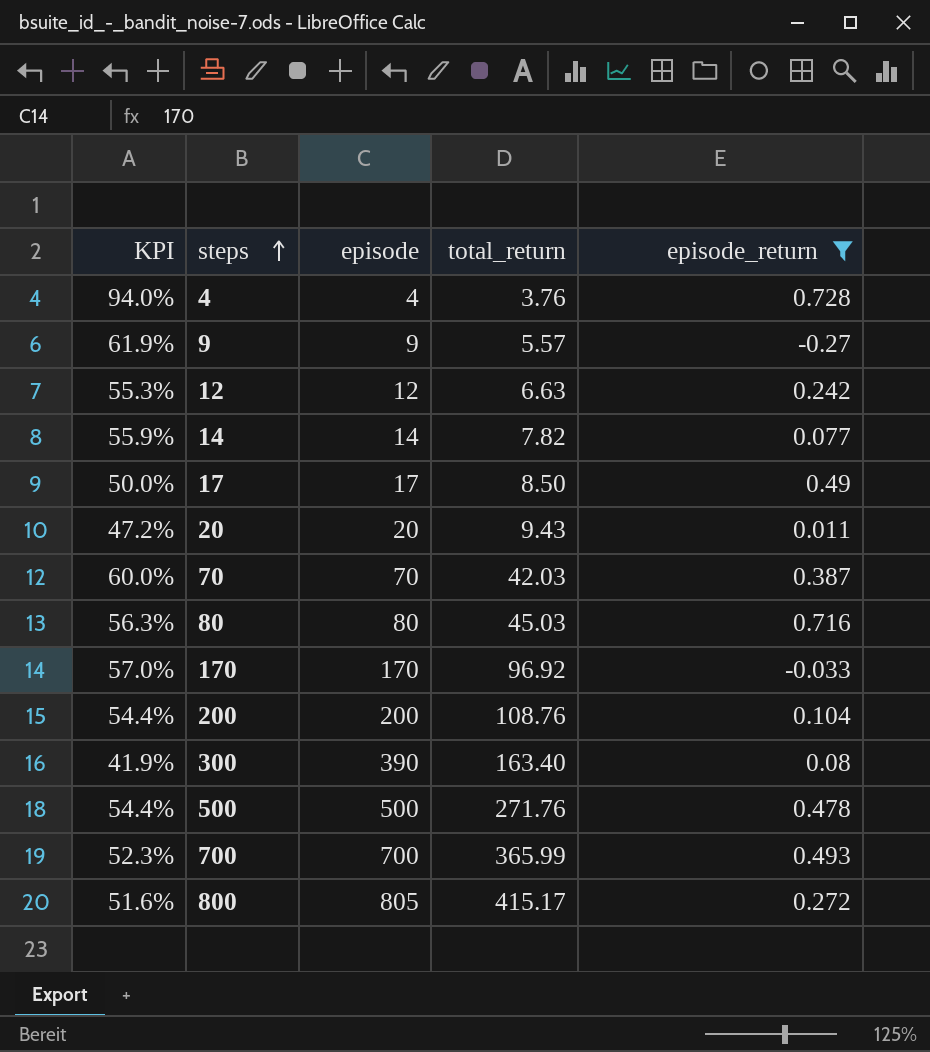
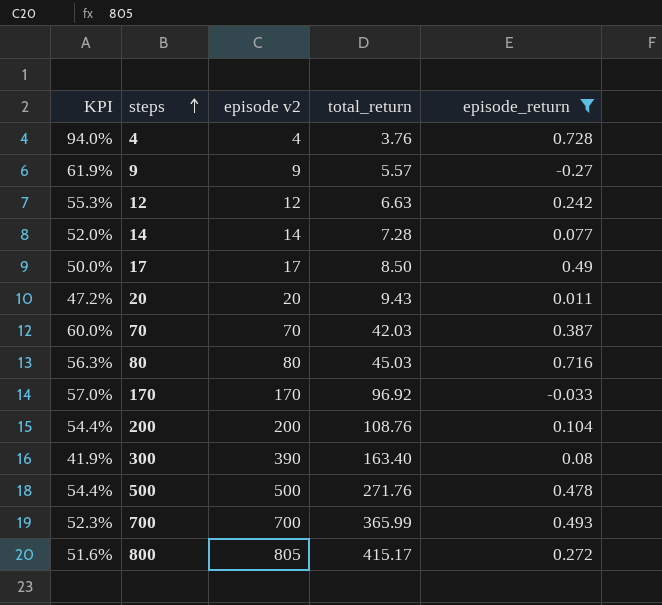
column name: episode -> episode v2
14 | KPI: 55.9% -> 52.0%
14 | total_return: 7.82 -> 7.28

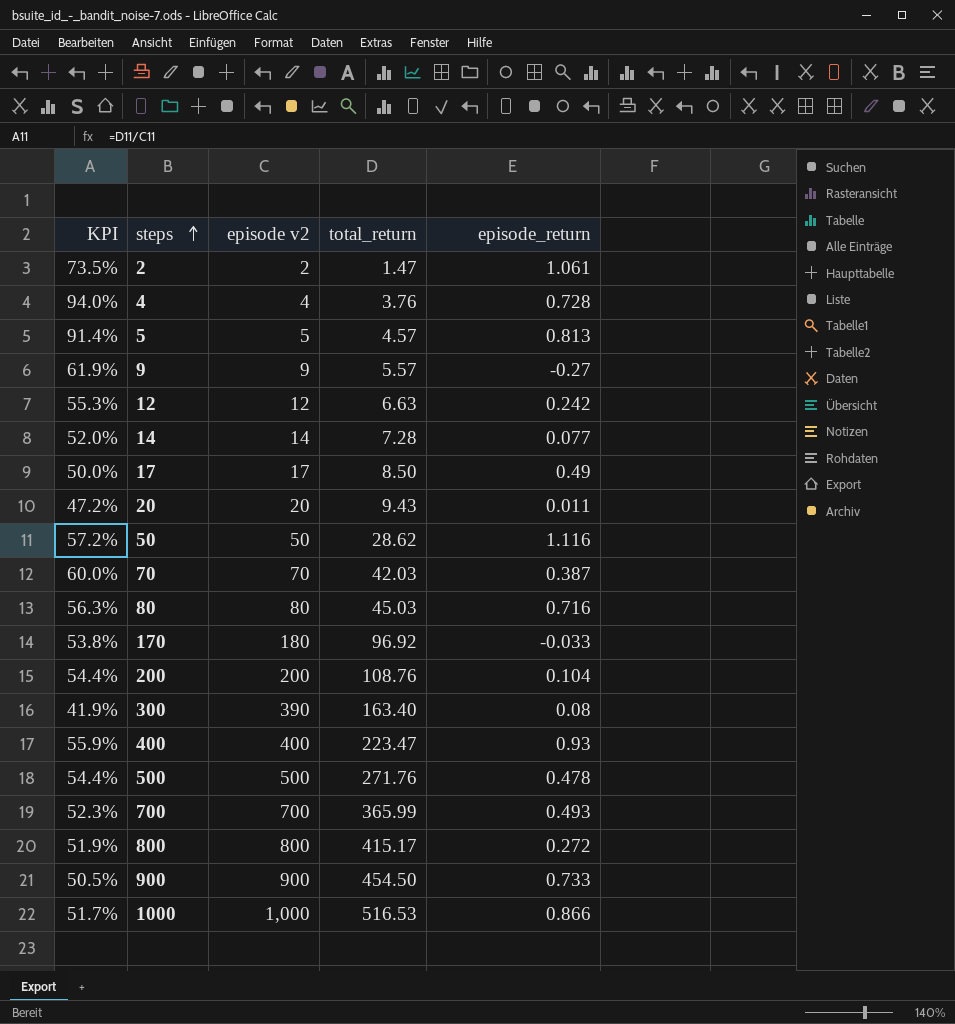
filter: episode_return <= 0.728 -> none
170 | KPI: 57.0% -> 53.8%
170 | episode v2: 170 -> 180
800 | KPI: 51.6% -> 51.9%
800 | episode v2: 805 -> 800

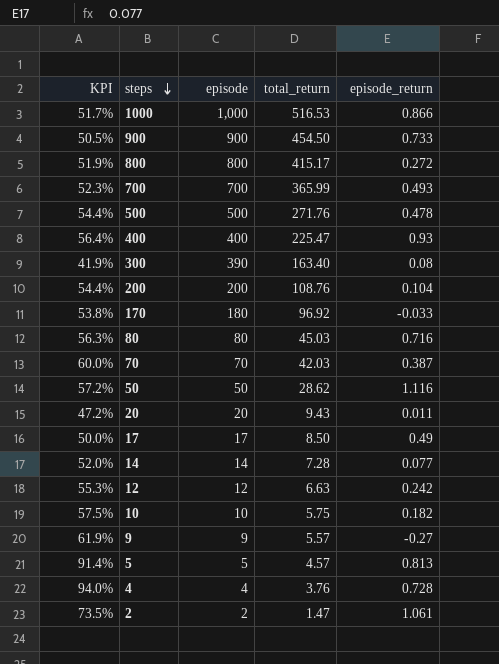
row order: steps ascending -> steps descending
column name: episode v2 -> episode
400 | KPI: 55.9% -> 56.4%
400 | total_return: 223.47 -> 225.47
row 10: none -> 57.5% | 10 | 5.75 | 0.182

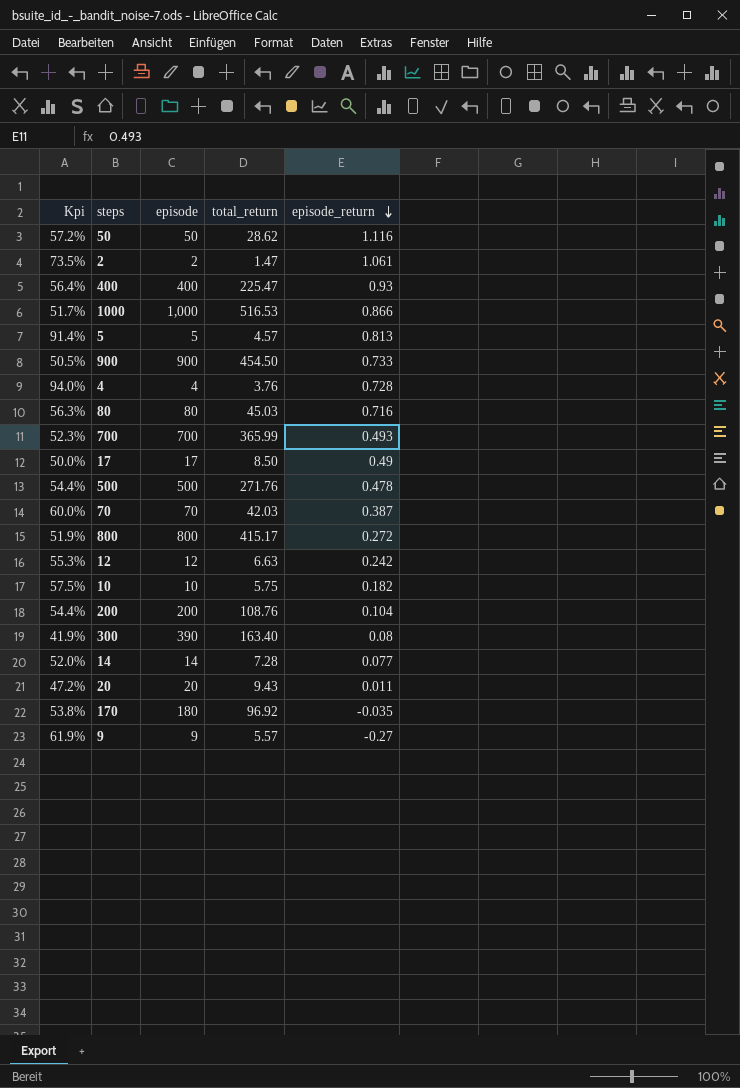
row order: steps descending -> episode_return descending
column name: KPI -> Kpi
170 | episode_return: -0.033 -> -0.035

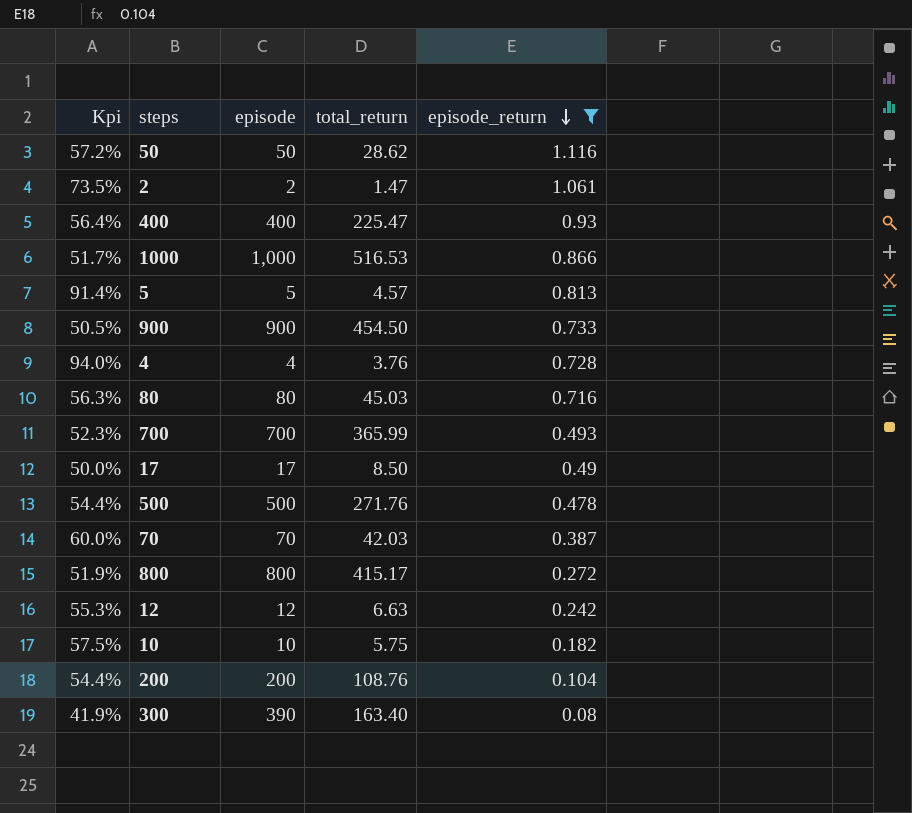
filter: none -> episode_return >= 0.08

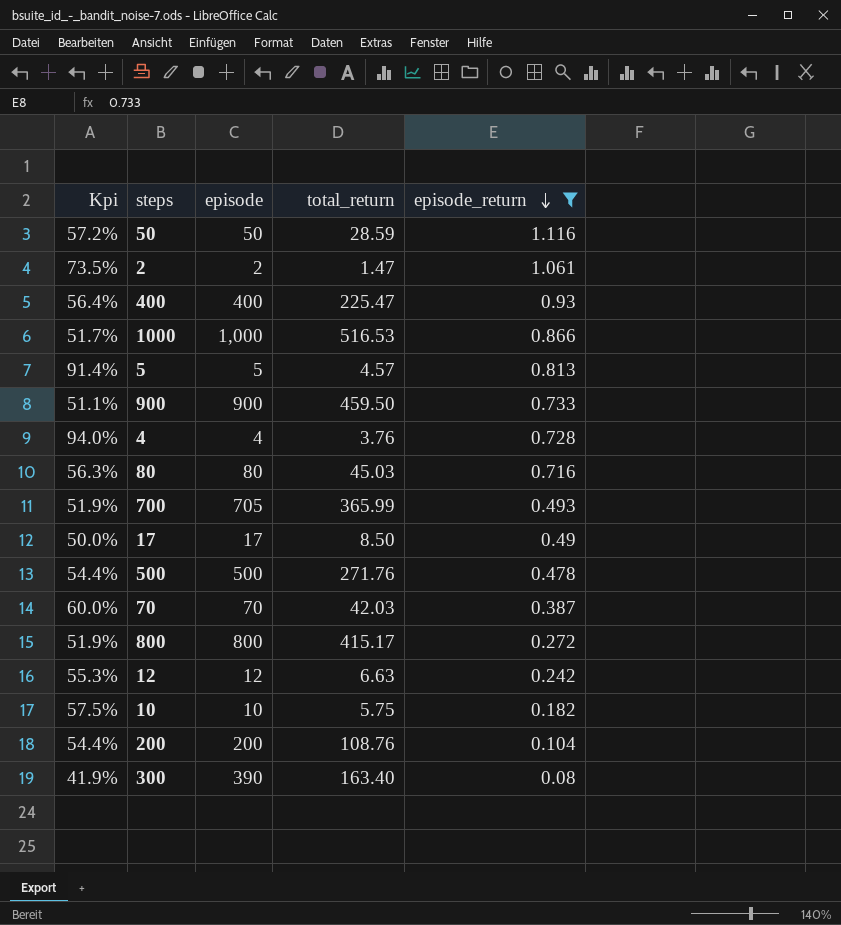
50 | total_return: 28.62 -> 28.59
900 | Kpi: 50.5% -> 51.1%
900 | total_return: 454.50 -> 459.50
700 | Kpi: 52.3% -> 51.9%
700 | episode: 700 -> 705

